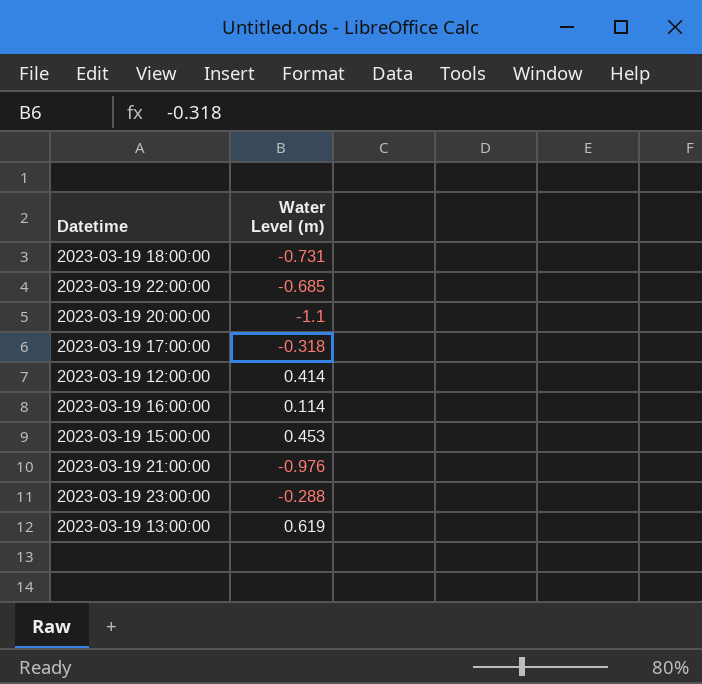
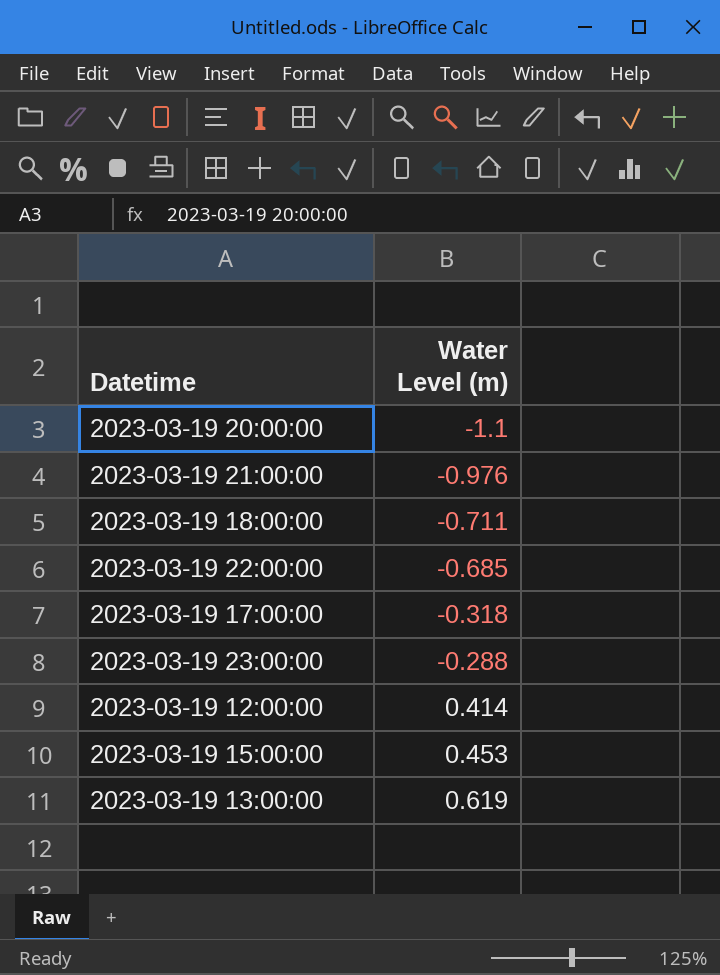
row order: none -> Water Level (m) ascending
row 2023-03-19 16:00:00: 0.114 -> none
2023-03-19 18:00:00 | Water Level (m): -0.731 -> -0.711

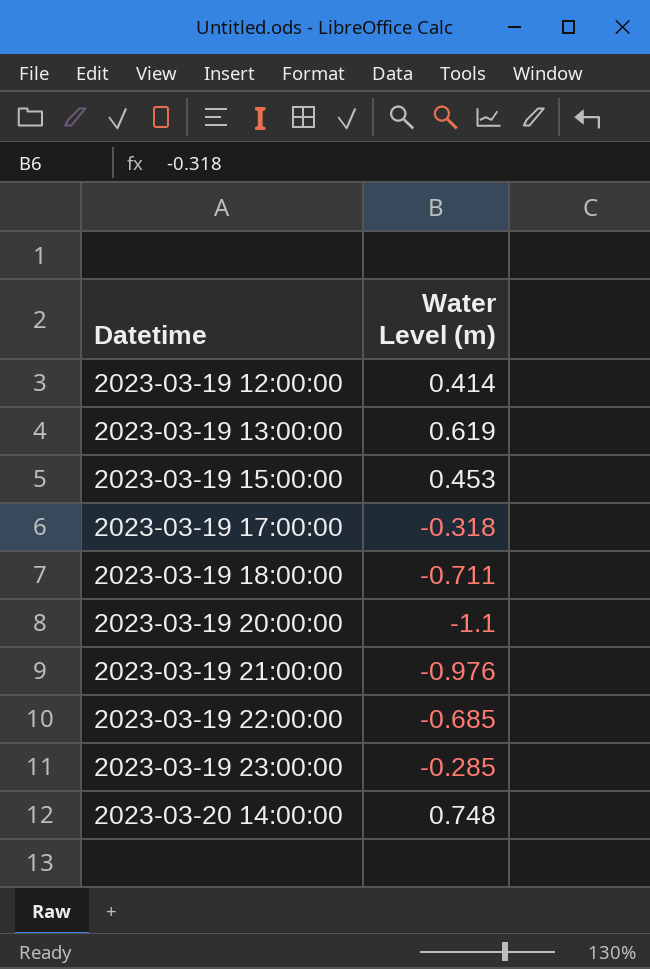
row order: Water Level (m) ascending -> Datetime ascending
2023-03-19 23:00:00 | Water Level (m): -0.288 -> -0.285
row 2023-03-20 14:00:00: none -> 0.748

